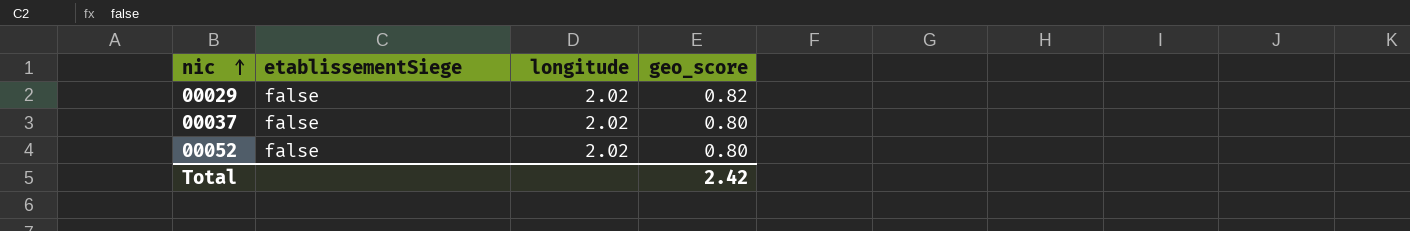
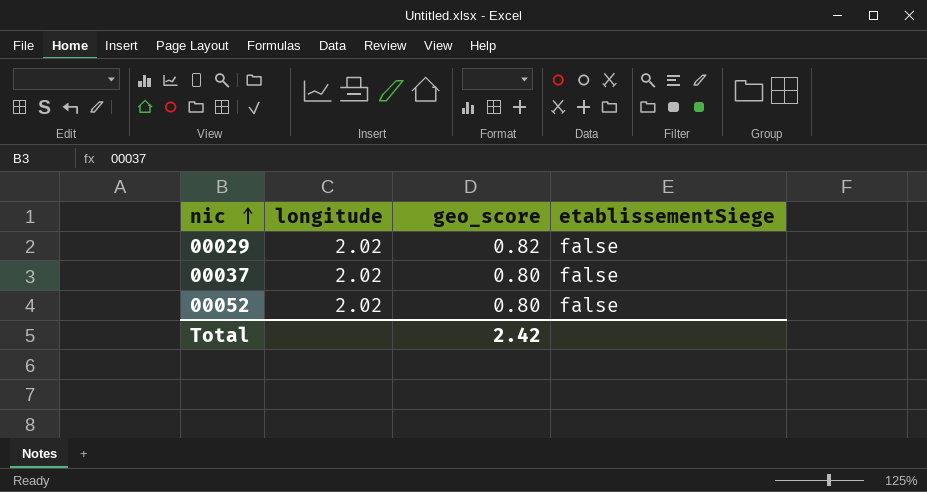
column etablissementSiege | position: 2 -> 4

